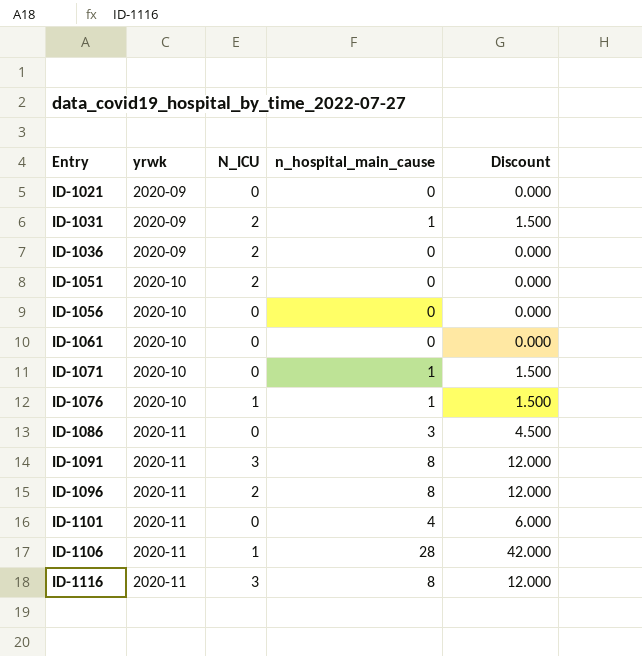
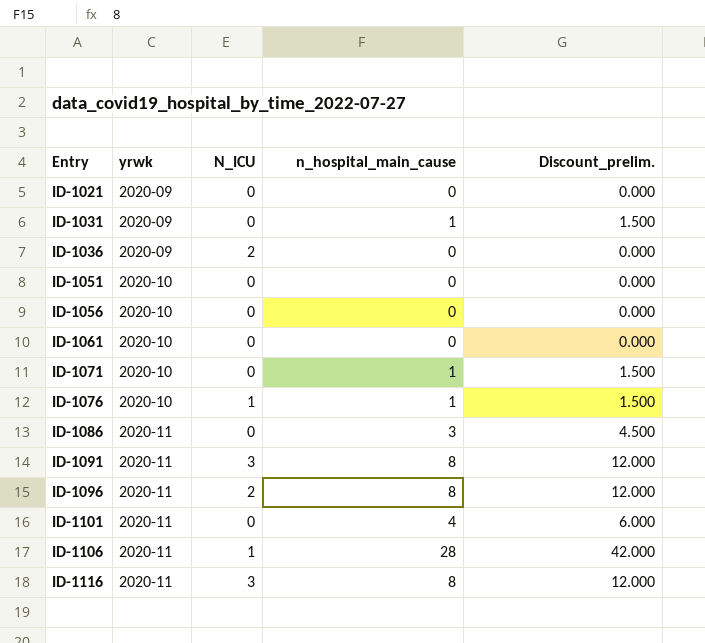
column name: Discount -> Discount_prelim.
ID-1031 | N_ICU: 2 -> 0
ID-1051 | N_ICU: 2 -> 0

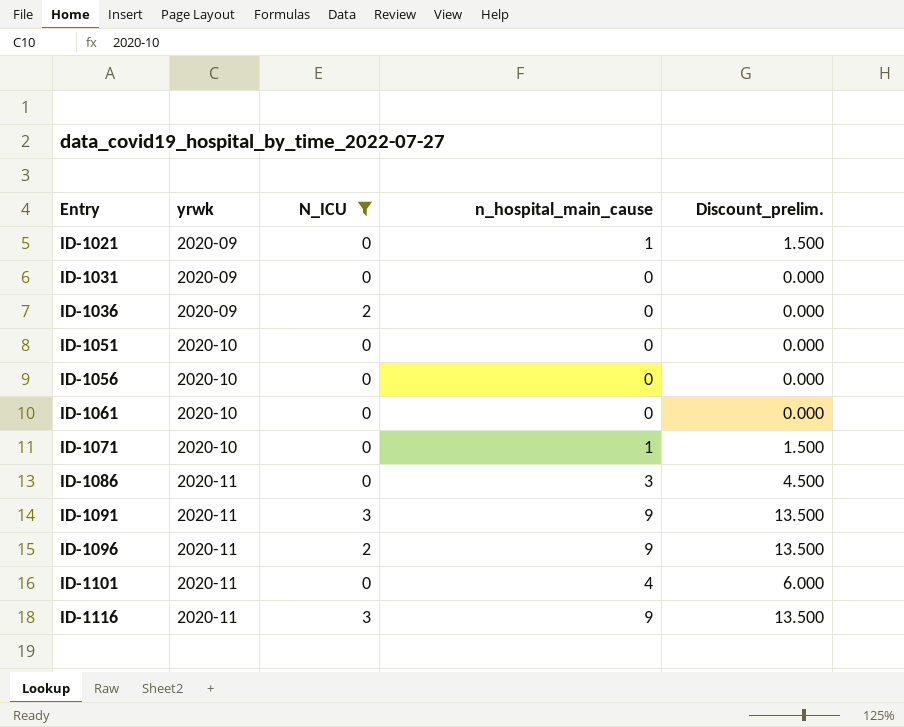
filter: none -> N_ICU != 1
ID-1021 | n_hospital_main_cause: 0 -> 1
ID-1021 | Discount_prelim.: 0.000 -> 1.500
ID-1031 | n_hospital_main_cause: 1 -> 0
ID-1031 | Discount_prelim.: 1.500 -> 0.000
ID-1091 | n_hospital_main_cause: 8 -> 9
ID-1091 | Discount_prelim.: 12.000 -> 13.500
ID-1096 | n_hospital_main_cause: 8 -> 9
ID-1096 | Discount_prelim.: 12.000 -> 13.500
ID-1116 | n_hospital_main_cause: 8 -> 9
ID-1116 | Discount_prelim.: 12.000 -> 13.500

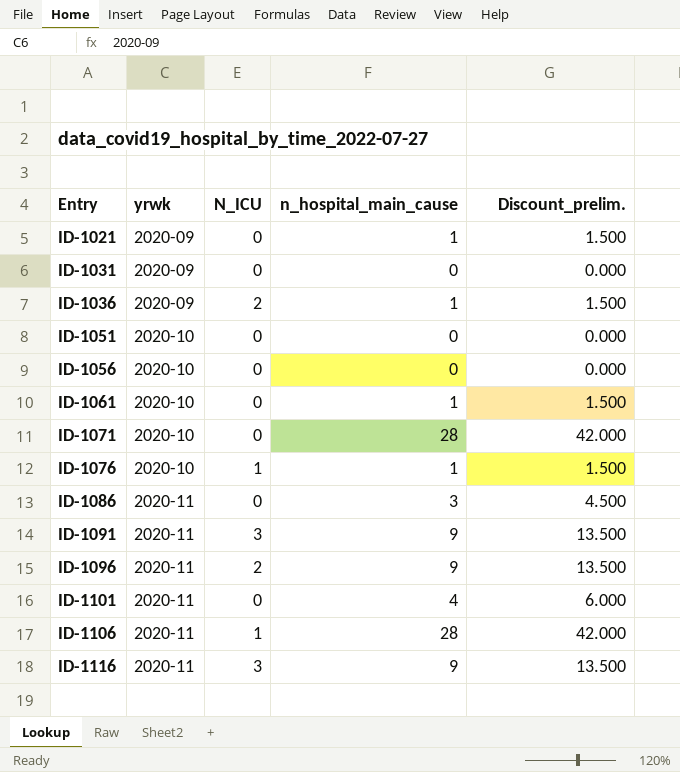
filter: N_ICU != 1 -> none
ID-1036 | n_hospital_main_cause: 0 -> 1
ID-1036 | Discount_prelim.: 0.000 -> 1.500
ID-1061 | n_hospital_main_cause: 0 -> 1
ID-1061 | Discount_prelim.: 0.000 -> 1.500
ID-1071 | n_hospital_main_cause: 1 -> 28
ID-1071 | Discount_prelim.: 1.500 -> 42.000

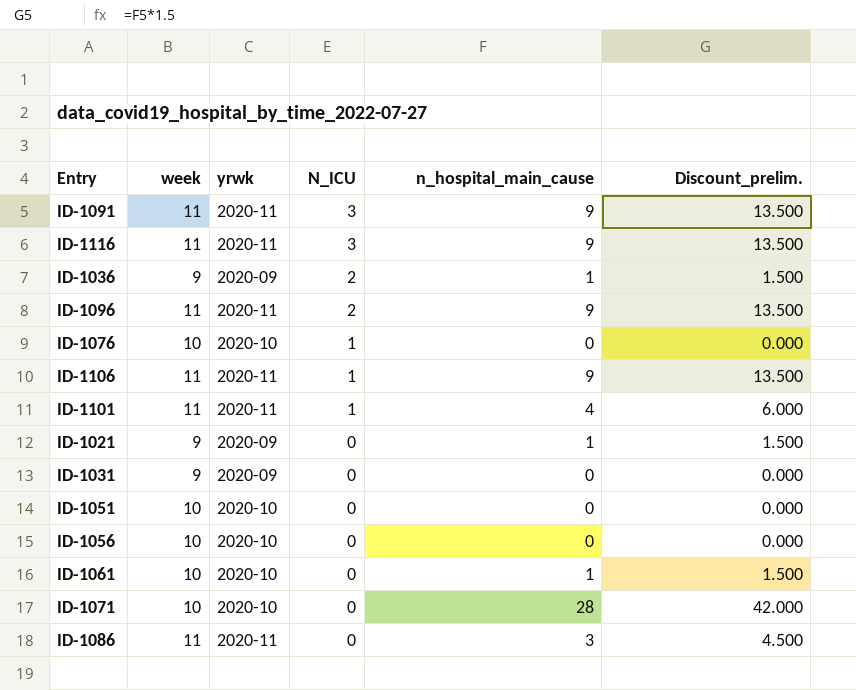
row order: Entry ascending -> N_ICU descending
column week | position: none -> 2
ID-1076 | n_hospital_main_cause: 1 -> 0
ID-1076 | Discount_prelim.: 1.500 -> 0.000
ID-1106 | n_hospital_main_cause: 28 -> 9
ID-1106 | Discount_prelim.: 42.000 -> 13.500
ID-1101 | N_ICU: 0 -> 1

